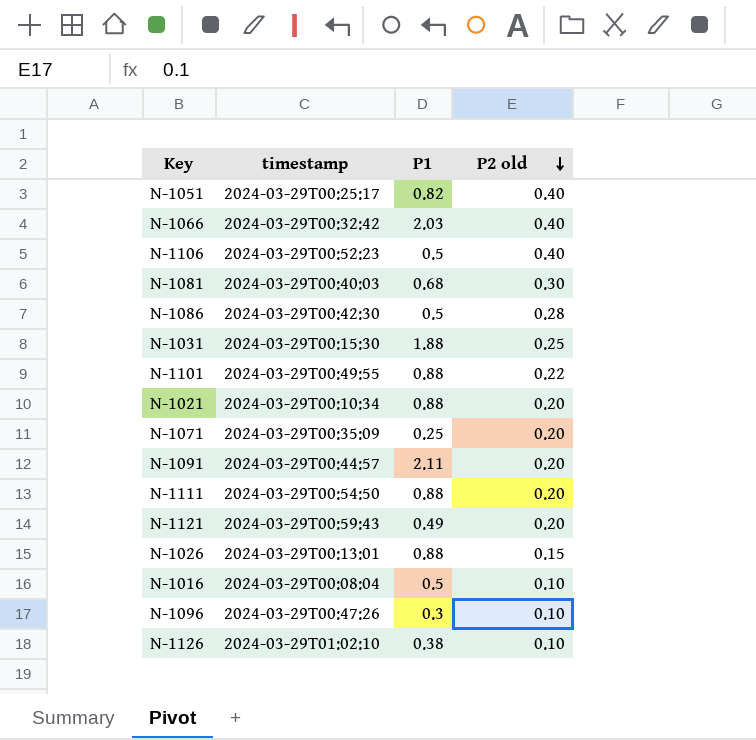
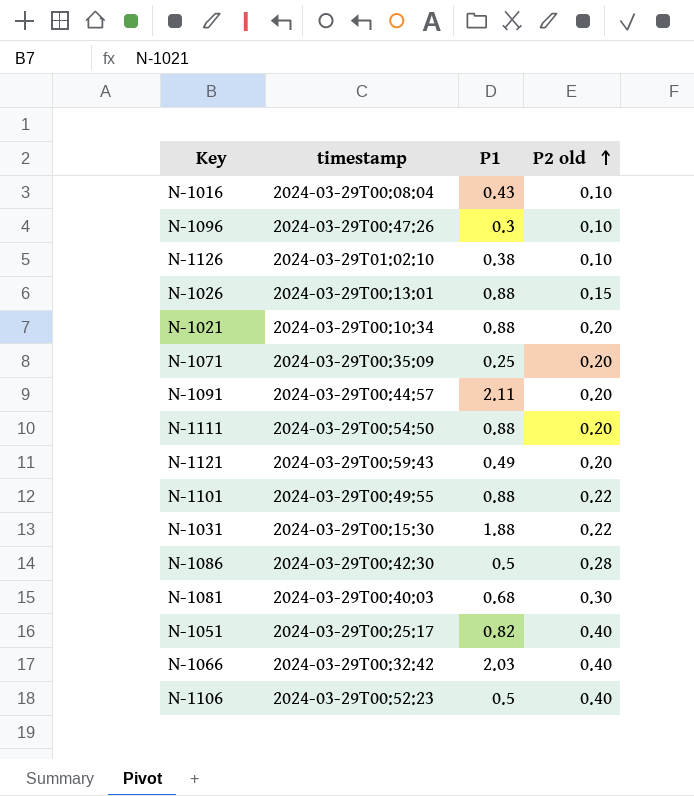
row order: P2 old descending -> P2 old ascending
N-1016 | P1: 0.5 -> 0.43
N-1031 | P2 old: 0.25 -> 0.22

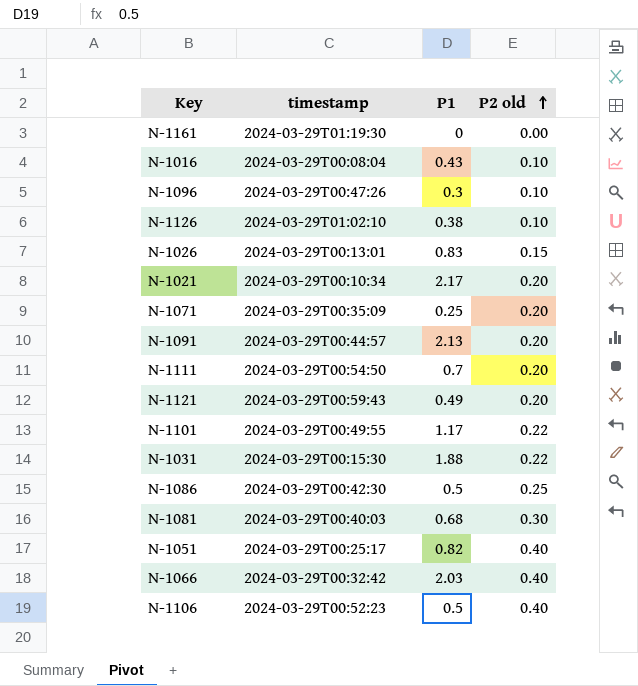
row N-1161: none -> 2024-03-29T01:19:30 | 0 | 0.00
N-1026 | P1: 0.88 -> 0.83
N-1021 | P1: 0.88 -> 2.17
N-1091 | P1: 2.11 -> 2.13
N-1111 | P1: 0.88 -> 0.7
N-1101 | P1: 0.88 -> 1.17
N-1086 | P2 old: 0.28 -> 0.25

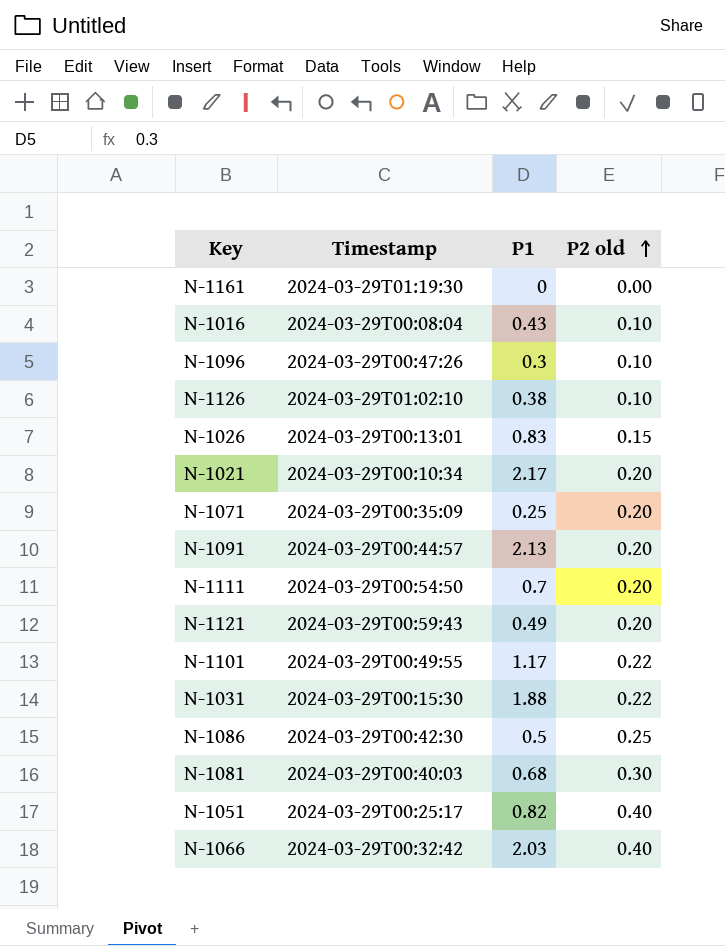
column name: timestamp -> Timestamp
row N-1106: 2024-03-29T00:52:23 | 0.5 | 0.40 -> none

